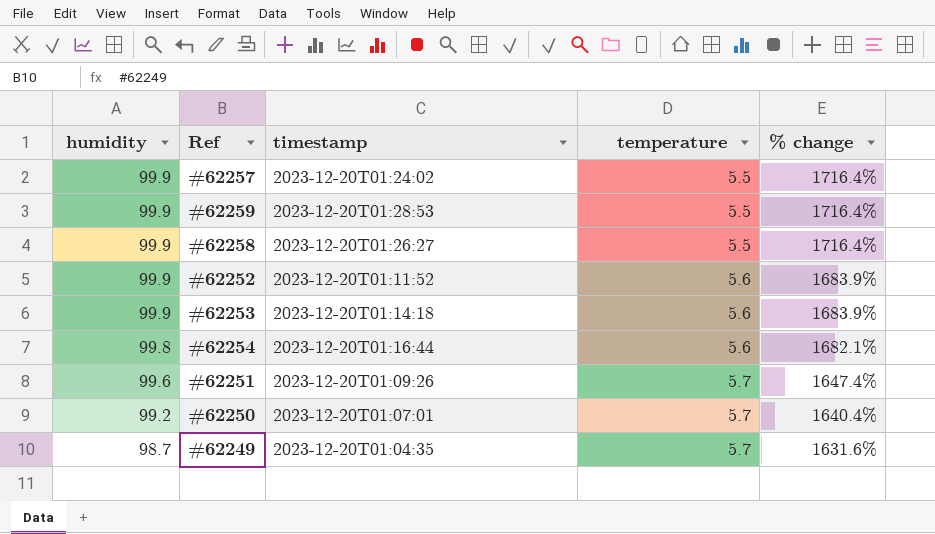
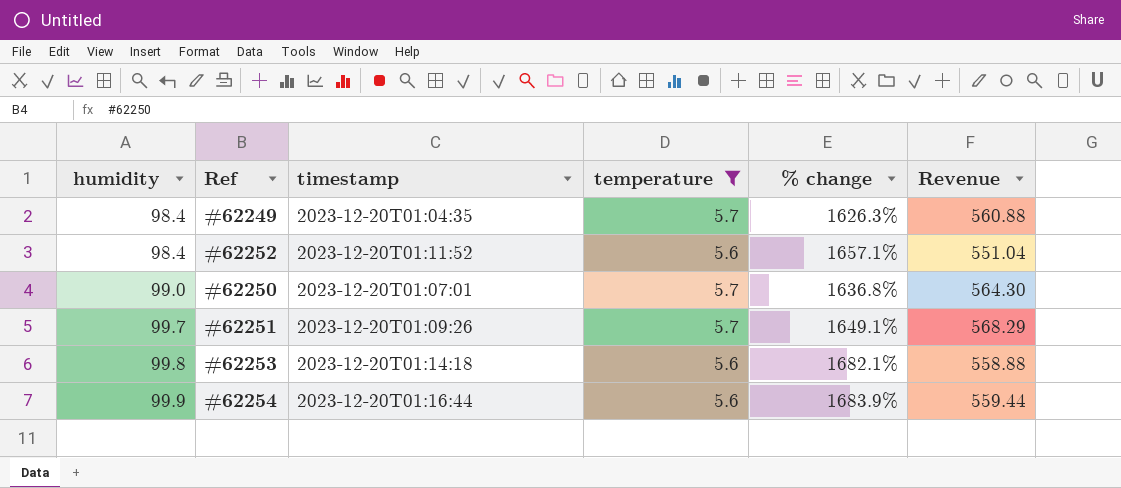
filter: none -> temperature != 5.5
row order: humidity descending -> humidity ascending
column Revenue | formula: none -> [humidity] * [temperature]
#62249 | humidity: 98.7 -> 98.4
#62249 | % change: 1631.6% -> 1626.3%
#62252 | humidity: 99.9 -> 98.4
#62252 | % change: 1683.9% -> 1657.1%
#62250 | humidity: 99.2 -> 99.0
#62250 | % change: 1640.4% -> 1636.8%
#62251 | humidity: 99.6 -> 99.7
#62251 | % change: 1647.4% -> 1649.1%
#62253 | humidity: 99.9 -> 99.8
#62253 | % change: 1683.9% -> 1682.1%
#62254 | humidity: 99.8 -> 99.9
#62254 | % change: 1682.1% -> 1683.9%

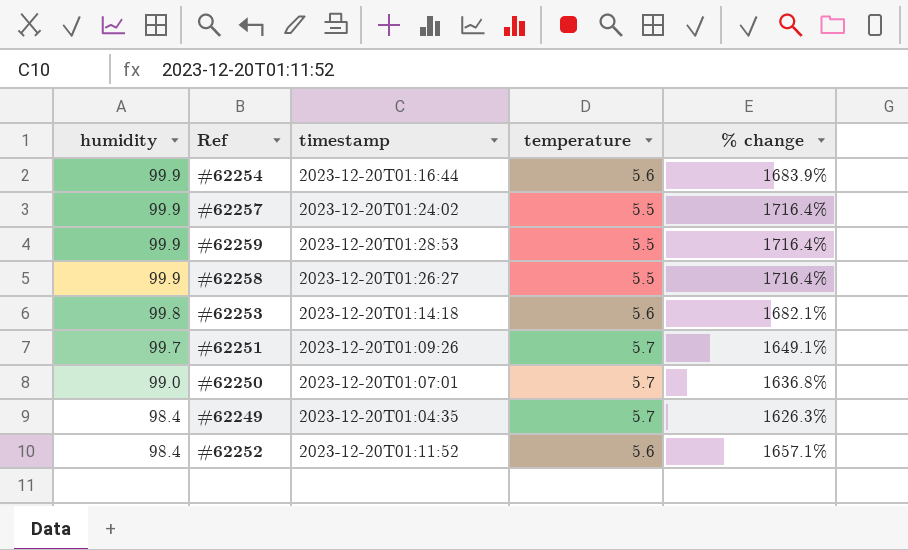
filter: temperature != 5.5 -> none
row order: humidity ascending -> humidity descending
column Revenue | formula: [humidity] * [temperature] -> none

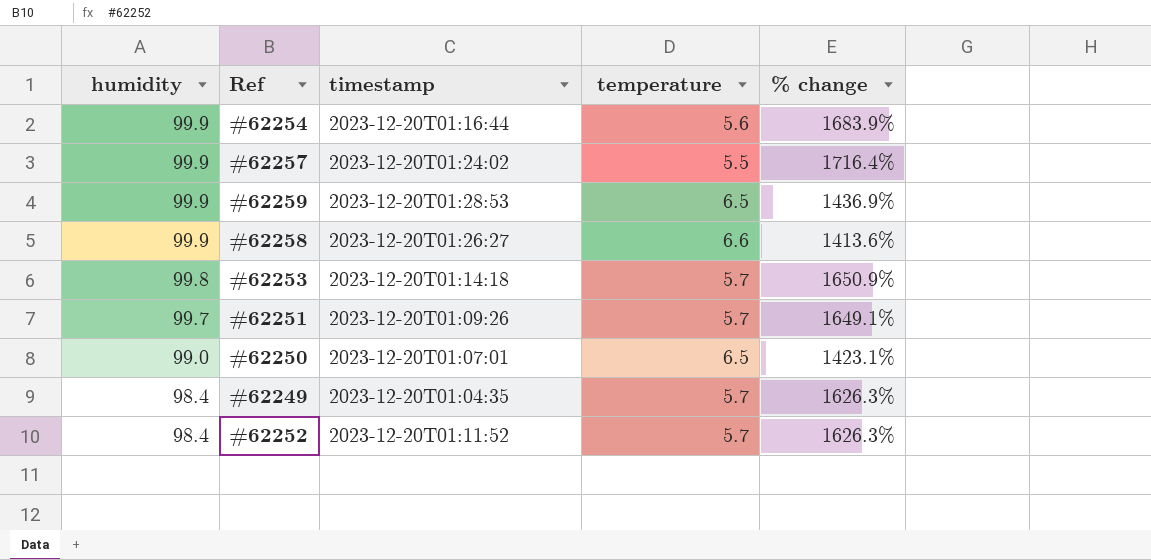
#62259 | temperature: 5.5 -> 6.5
#62259 | % change: 1716.4% -> 1436.9%
#62258 | temperature: 5.5 -> 6.6
#62258 | % change: 1716.4% -> 1413.6%
#62253 | temperature: 5.6 -> 5.7
#62253 | % change: 1682.1% -> 1650.9%
#62250 | temperature: 5.7 -> 6.5
#62250 | % change: 1636.8% -> 1423.1%
#62252 | temperature: 5.6 -> 5.7
#62252 | % change: 1657.1% -> 1626.3%

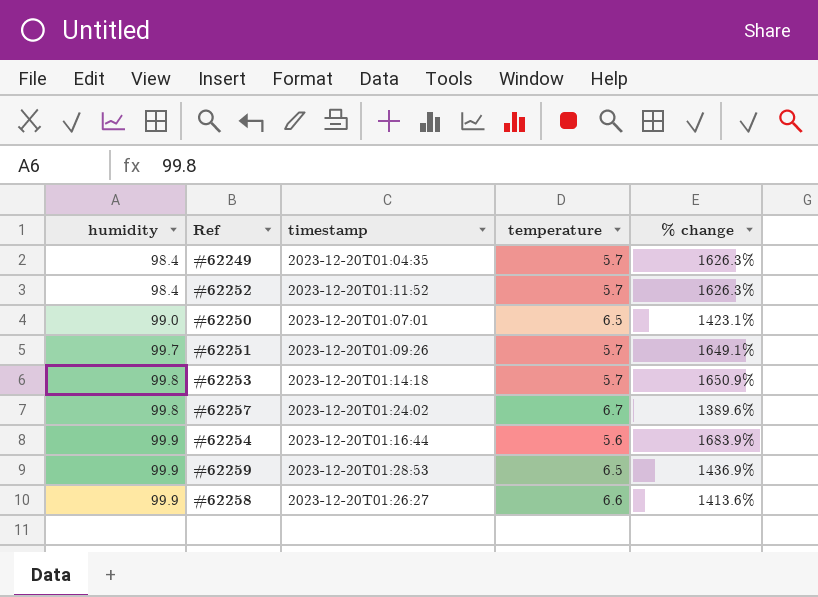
row order: humidity descending -> humidity ascending
#62257 | humidity: 99.9 -> 99.8
#62257 | temperature: 5.5 -> 6.7
#62257 | % change: 1716.4% -> 1389.6%

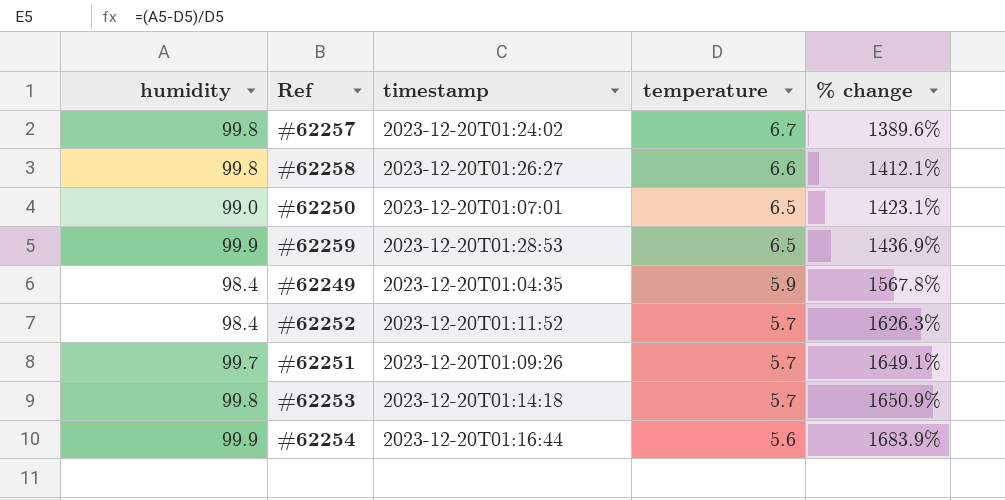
row order: humidity ascending -> temperature descending
#62258 | humidity: 99.9 -> 99.8
#62258 | % change: 1413.6% -> 1412.1%
#62249 | temperature: 5.7 -> 5.9
#62249 | % change: 1626.3% -> 1567.8%

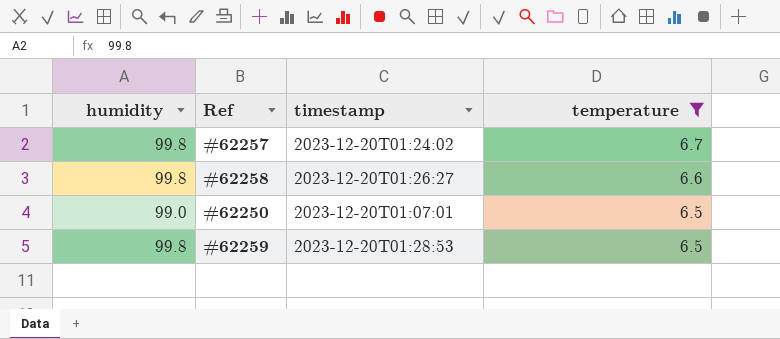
filter: none -> temperature >= 6.5
column % change | formula: ([humidity] - [temperature]) / [temperature] -> none
#62259 | humidity: 99.9 -> 99.8

